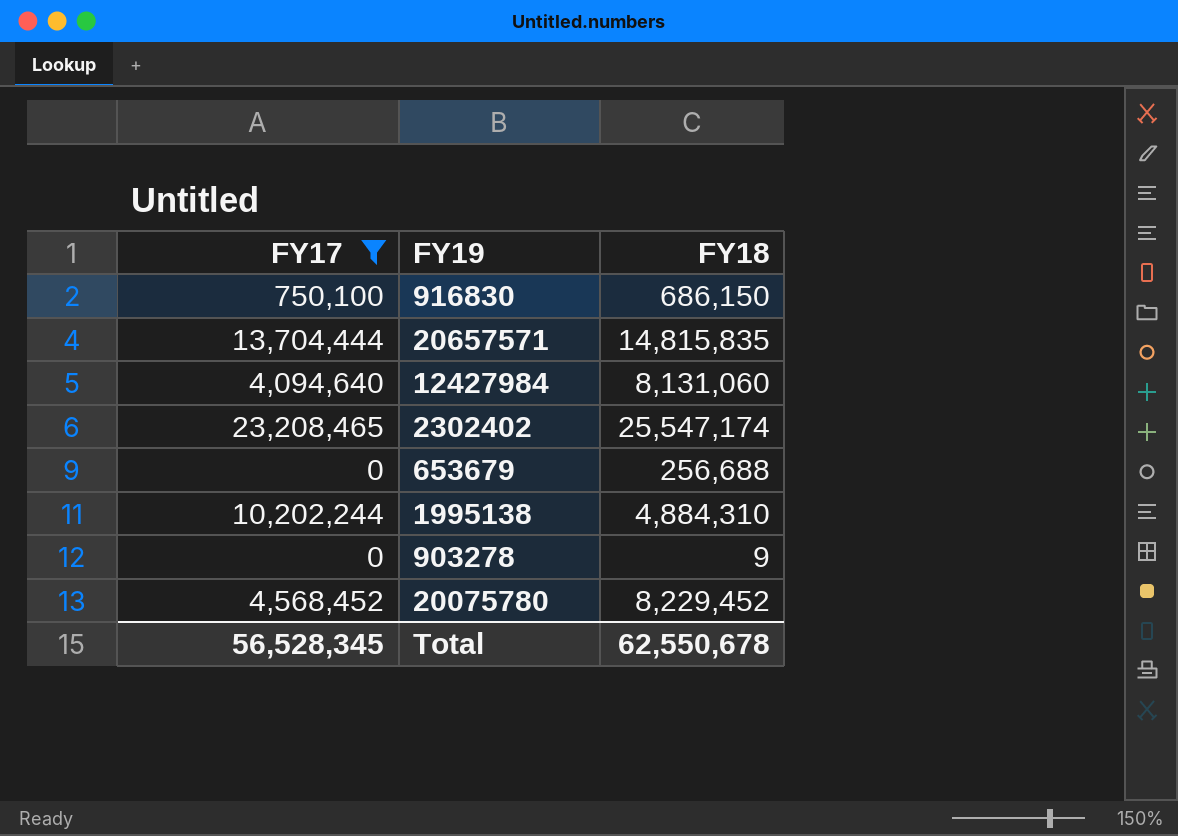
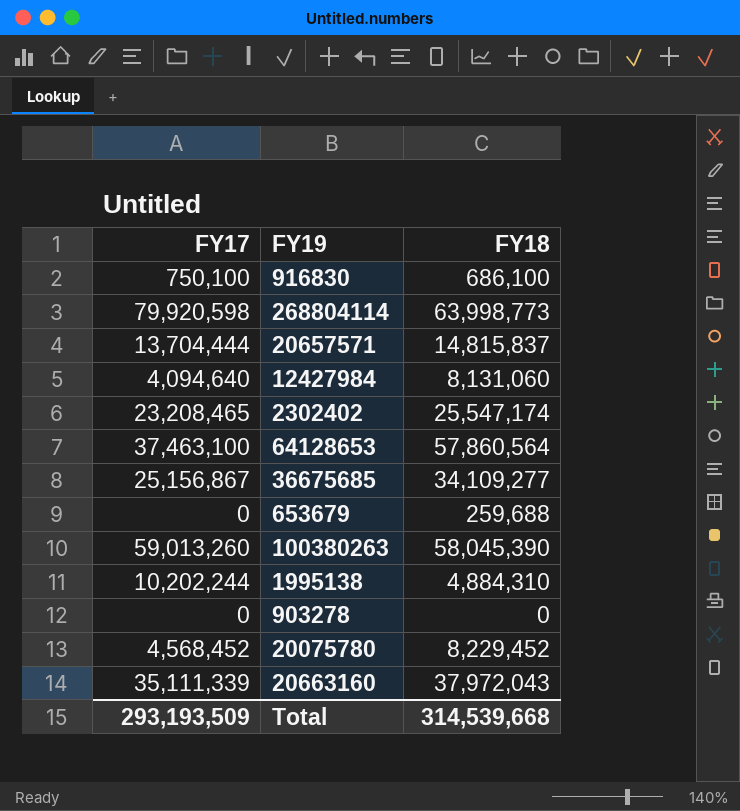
filter: FY17 <= 23,208,465 -> none
916830 | FY18: 686,150 -> 686,100
20657571 | FY18: 14,815,835 -> 14,815,837
653679 | FY18: 256,688 -> 259,688
903278 | FY18: 9 -> 0
Total | FY17: 56,528,345 -> 293,193,509
Total | FY18: 62,550,678 -> 314,539,668

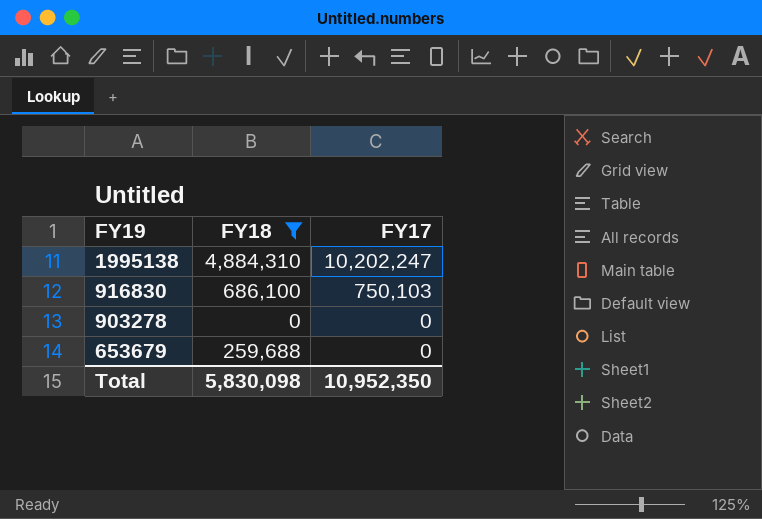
filter: none -> FY18 <= 4,884,310
row order: none -> FY19 descending
column FY17 | position: 1 -> 3
1995138 | FY17: 10,202,244 -> 10,202,247
916830 | FY17: 750,100 -> 750,103
Total | FY18: 314,539,668 -> 5,830,098
Total | FY17: 293,193,509 -> 10,952,350

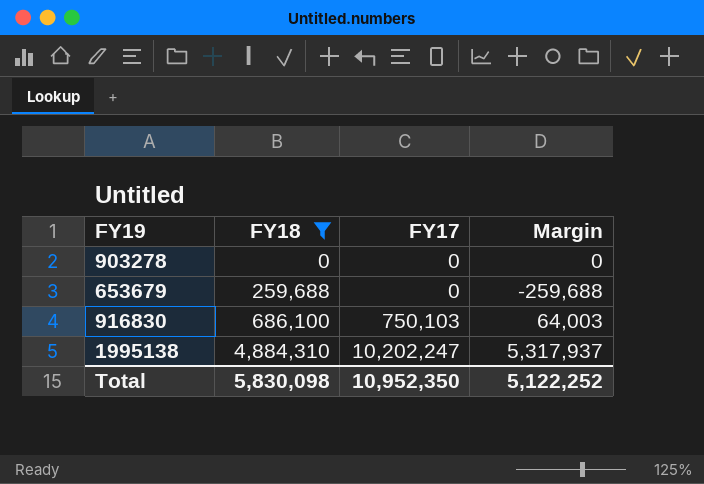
row order: FY19 descending -> FY18 ascending
column Margin | formula: none -> [FY17] - [FY18]

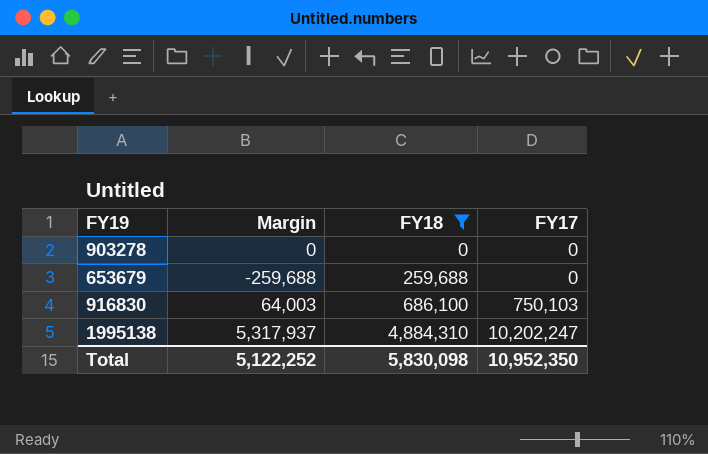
column Margin | position: 4 -> 2

